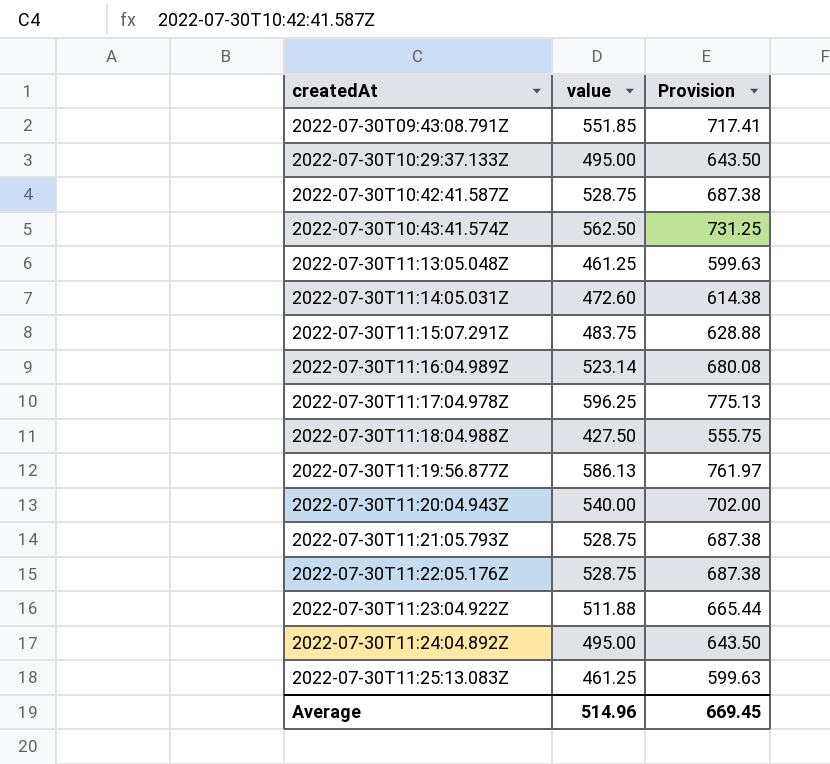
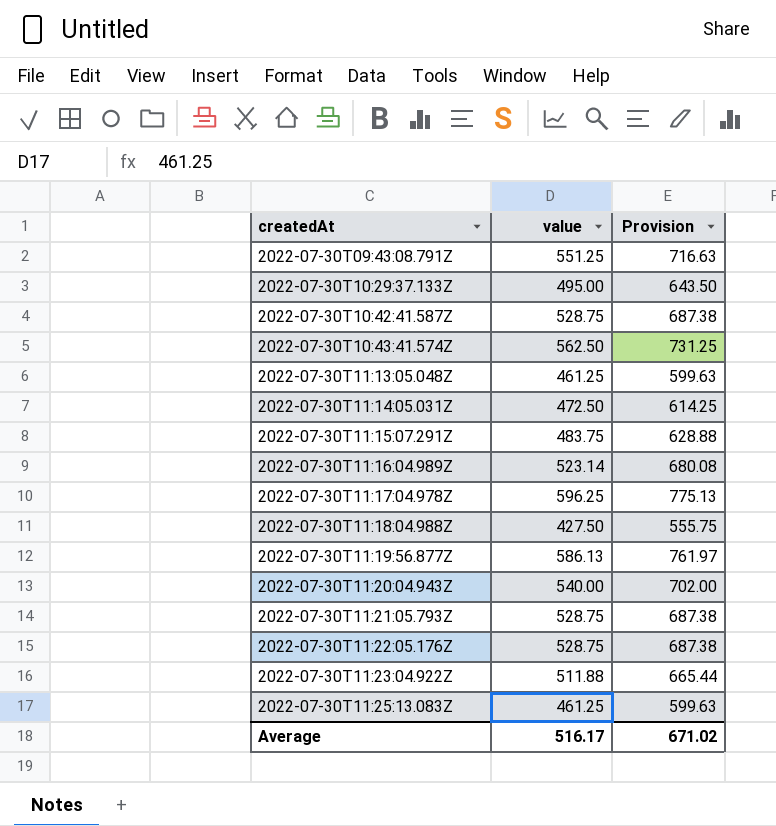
row 2022-07-30T11:24:04.892Z: 495.00 | 643.50 -> none
2022-07-30T09:43:08.791Z | value: 551.85 -> 551.25
2022-07-30T09:43:08.791Z | Provision: 717.41 -> 716.63
2022-07-30T11:14:05.031Z | value: 472.60 -> 472.50
2022-07-30T11:14:05.031Z | Provision: 614.38 -> 614.25
Average | value: 514.96 -> 516.17
Average | Provision: 669.45 -> 671.02

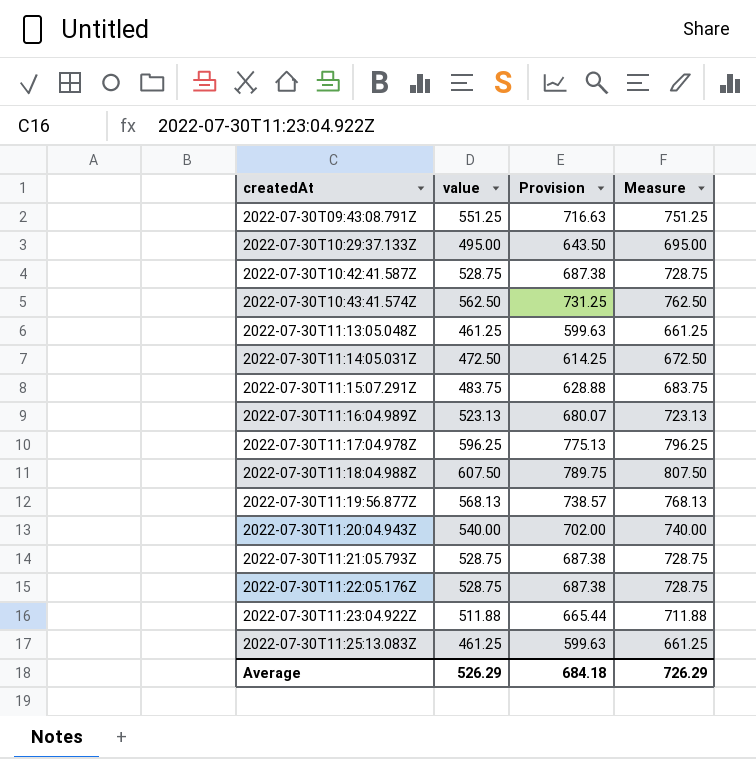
column Measure | formula: none -> [value] + 200
2022-07-30T11:16:04.989Z | value: 523.14 -> 523.13
2022-07-30T11:16:04.989Z | Provision: 680.08 -> 680.07
2022-07-30T11:18:04.988Z | value: 427.50 -> 607.50
2022-07-30T11:18:04.988Z | Provision: 555.75 -> 789.75
2022-07-30T11:19:56.877Z | value: 586.13 -> 568.13
2022-07-30T11:19:56.877Z | Provision: 761.97 -> 738.57
Average | value: 516.17 -> 526.29
Average | Provision: 671.02 -> 684.18

